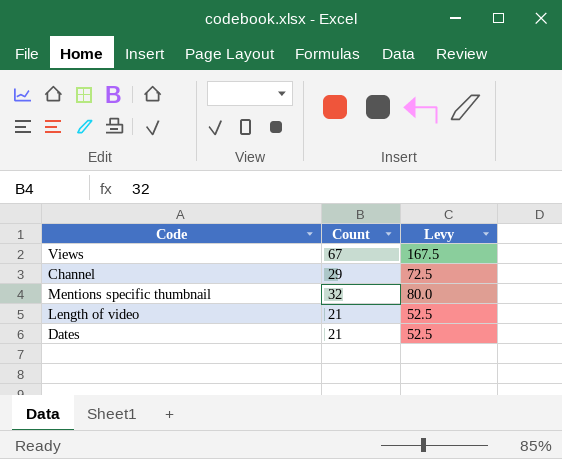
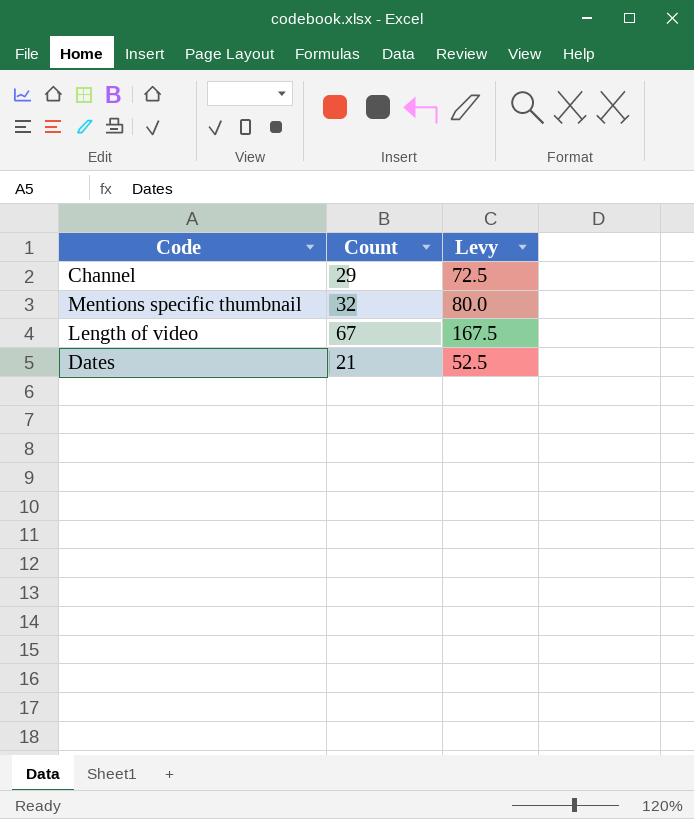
row Views: 67 | 167.5 -> none
Length of video | Count: 21 -> 67
Length of video | Levy: 52.5 -> 167.5

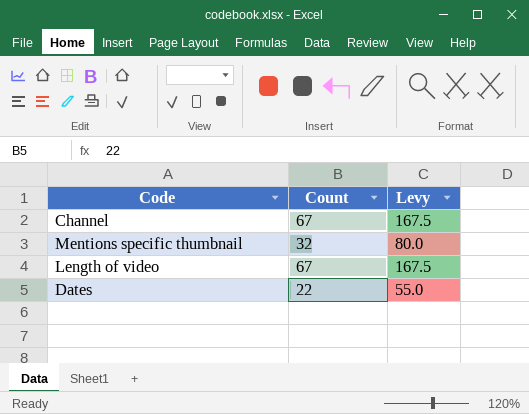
Channel | Count: 29 -> 67
Channel | Levy: 72.5 -> 167.5
Dates | Count: 21 -> 22
Dates | Levy: 52.5 -> 55.0

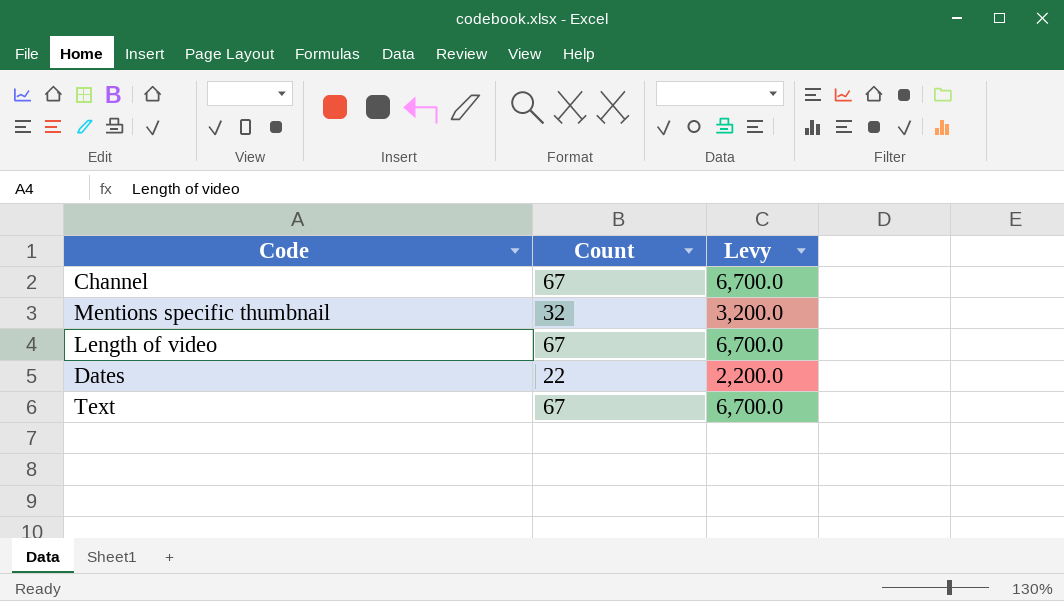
column Levy | formula: [Count] * 2.5 -> [Count] * 100
row Text: none -> 67 | 6,700.0

